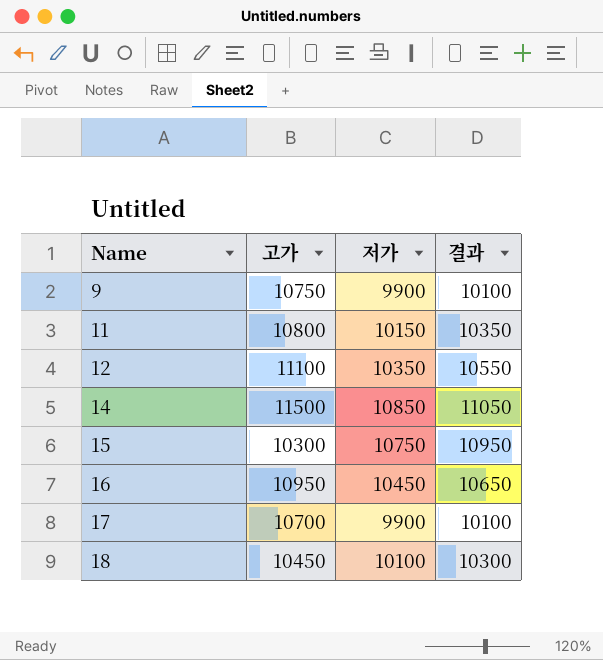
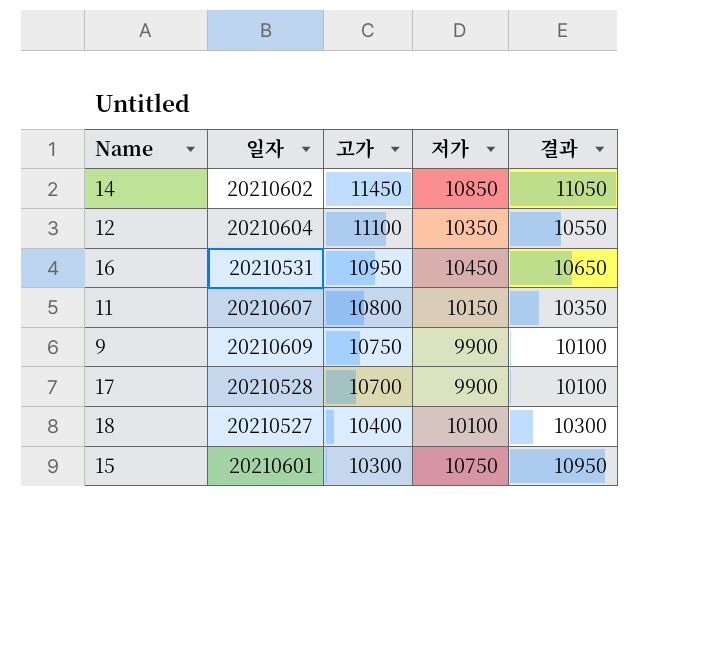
row order: Name ascending -> 고가 descending
column 일자 | position: none -> 2
14 | 고가: 11500 -> 11450
18 | 고가: 10450 -> 10400

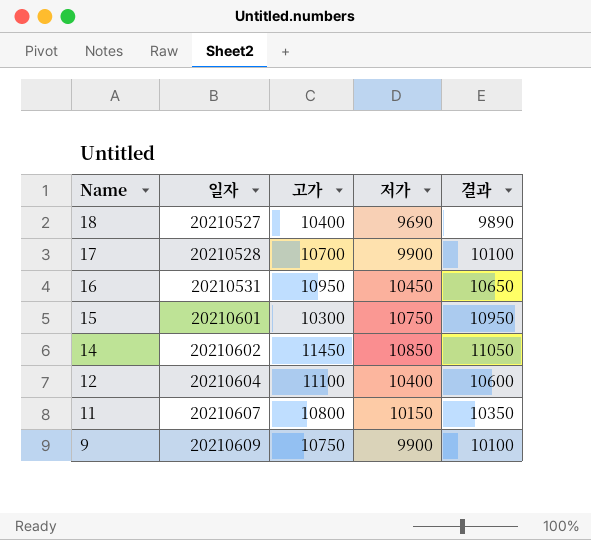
row order: 고가 descending -> Name descending
18 | 저가: 10100 -> 9690
18 | 결과: 10300 -> 9890
12 | 저가: 10350 -> 10400
12 | 결과: 10550 -> 10600

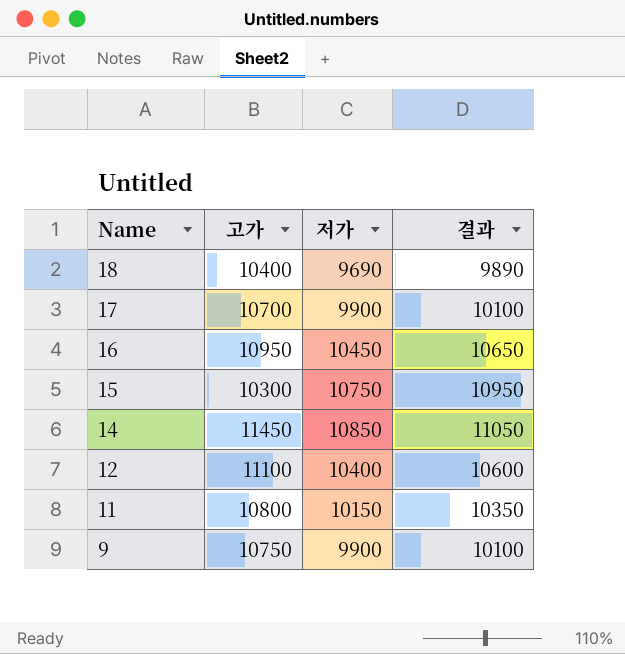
column 일자 | position: 2 -> none

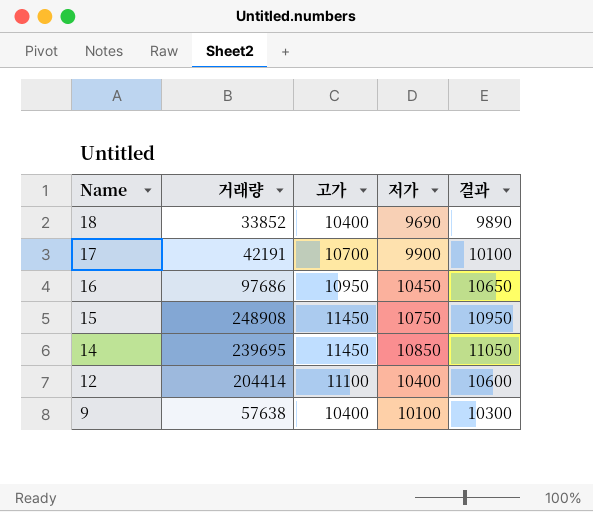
column 거래량 | position: none -> 2
row 11: 10800 | 10150 | 10350 -> none
15 | 고가: 10300 -> 11450
9 | 고가: 10750 -> 10400
9 | 저가: 9900 -> 10100
9 | 결과: 10100 -> 10300

